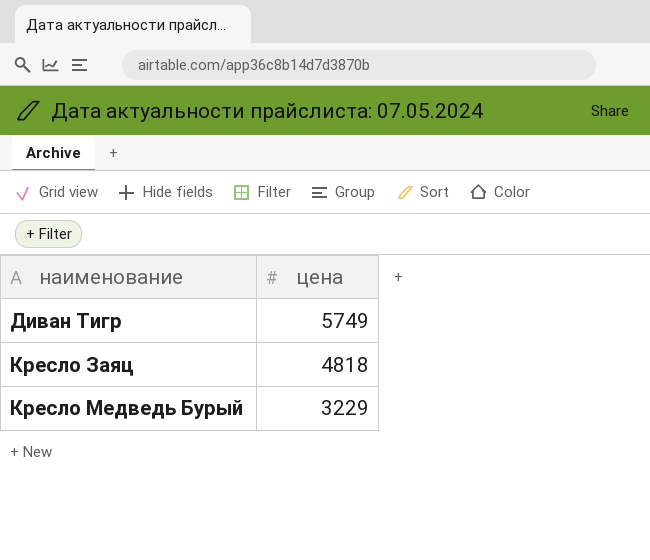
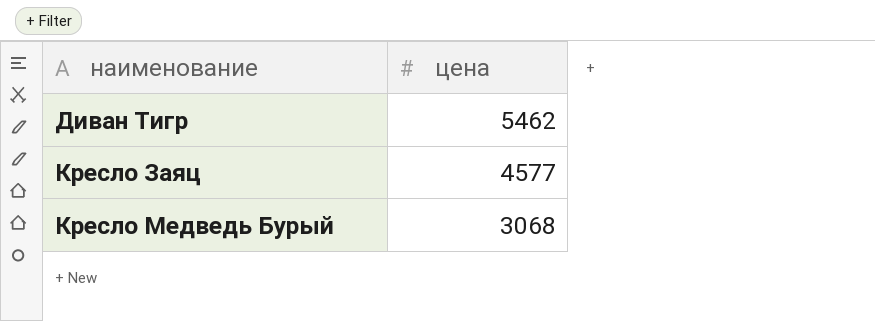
Диван Тигр | цена: 5749 -> 5462
Кресло Заяц | цена: 4818 -> 4577
Кресло Медведь Бурый | цена: 3229 -> 3068

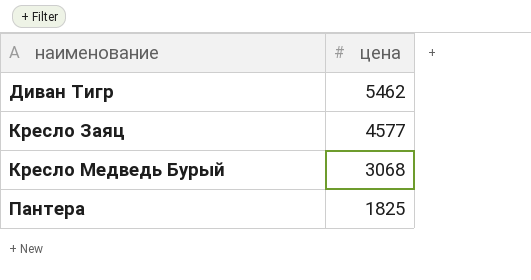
row Пантера: none -> 1825

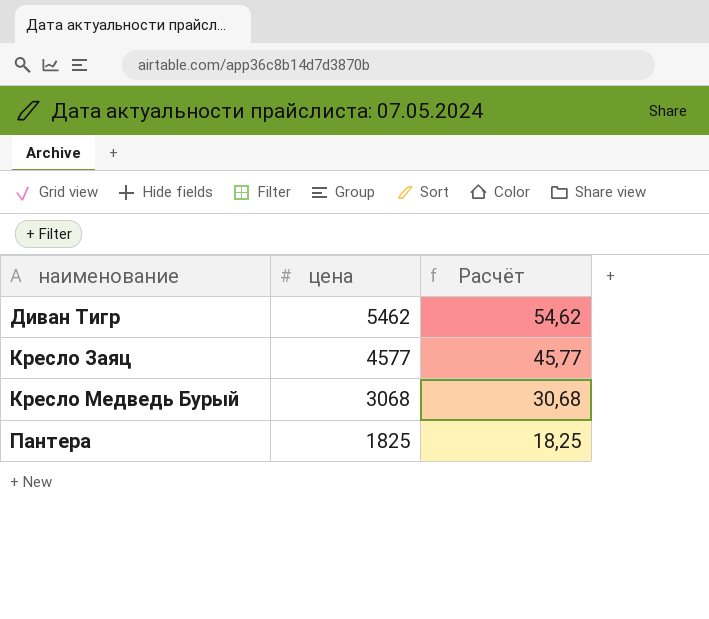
column Расчёт | formula: none -> [цена] * 0,01

